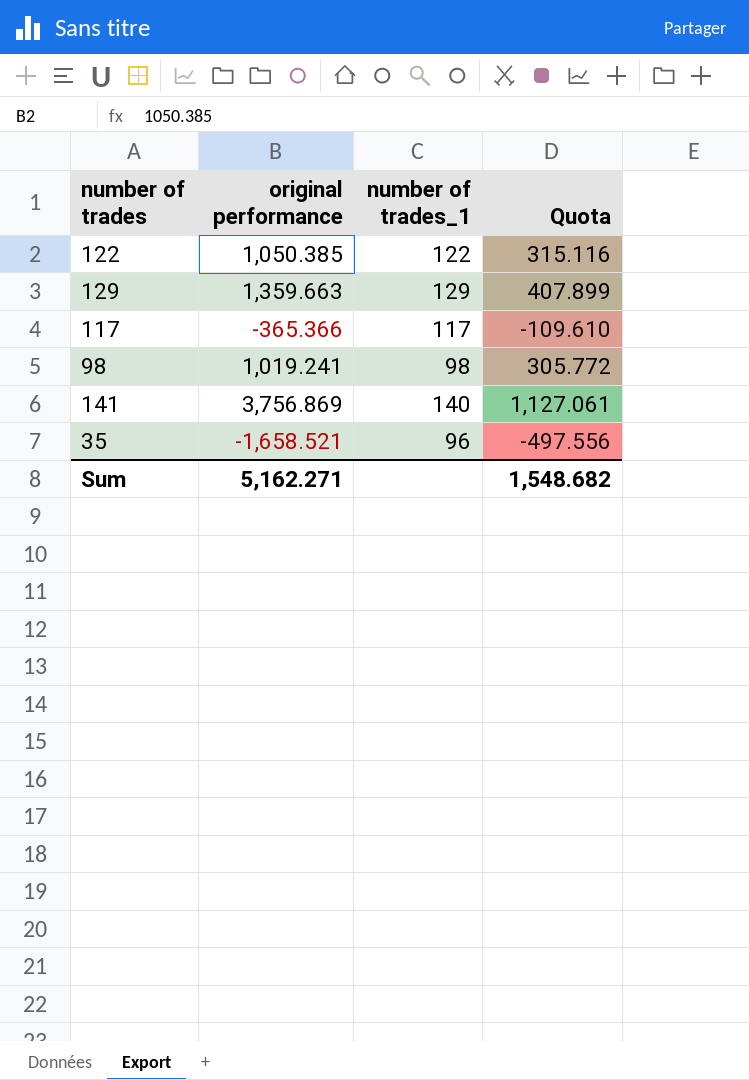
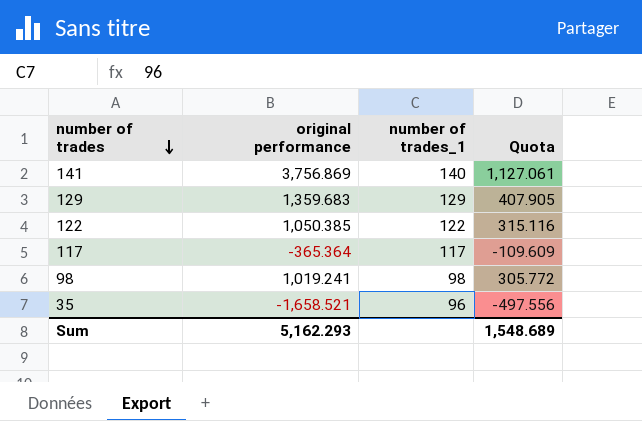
row order: none -> number of trades descending
129 | original performance: 1,359.663 -> 1,359.683
129 | Quota: 407.899 -> 407.905
117 | original performance: -365.366 -> -365.364
117 | Quota: -109.610 -> -109.609
Sum | original performance: 5,162.271 -> 5,162.293
Sum | Quota: 1,548.682 -> 1,548.689

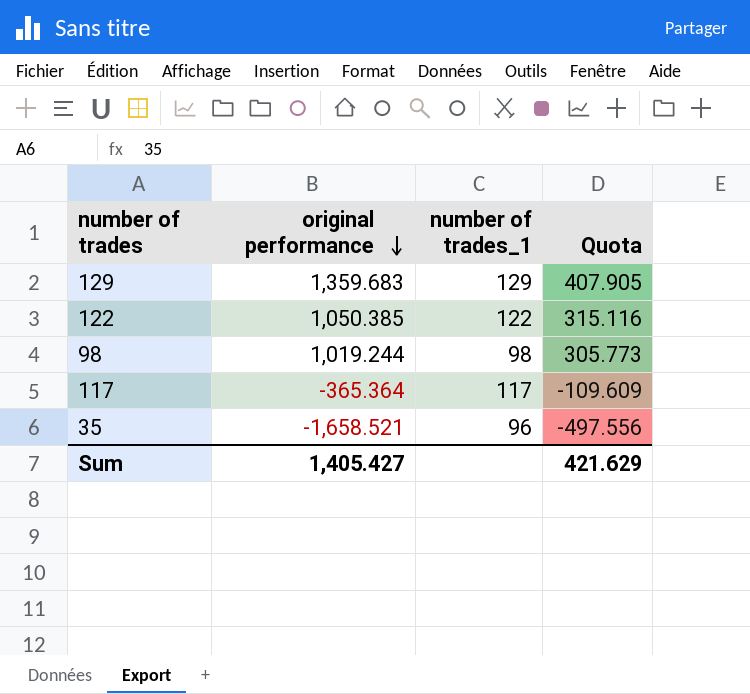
row order: number of trades descending -> original performance descending
row 141: 3,756.869 | 140 | 1,127.061 -> none
98 | original performance: 1,019.241 -> 1,019.244
98 | Quota: 305.772 -> 305.773
Sum | original performance: 5,162.293 -> 1,405.427
Sum | Quota: 1,548.689 -> 421.629

